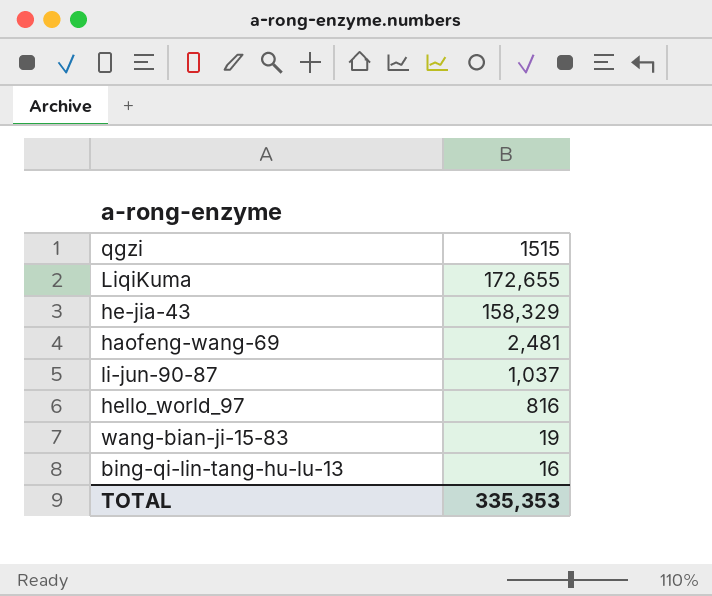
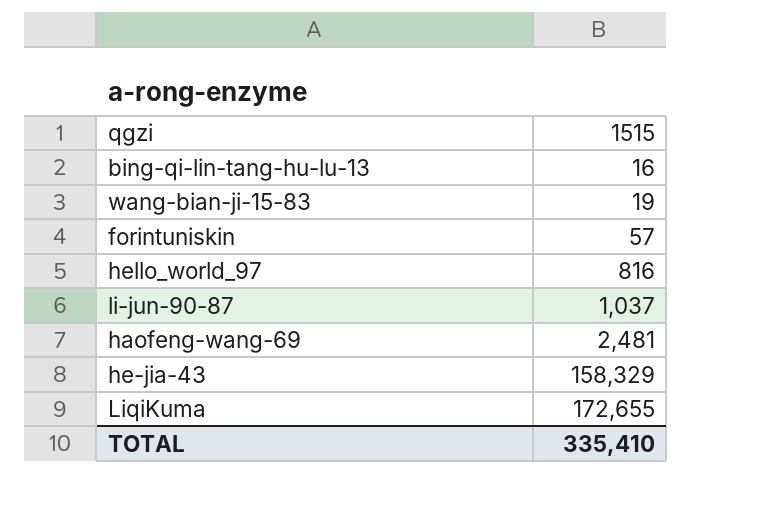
row order: 1515 descending -> 1515 ascending
row forintuniskin: none -> 57
TOTAL | 1515: 335,353 -> 335,410

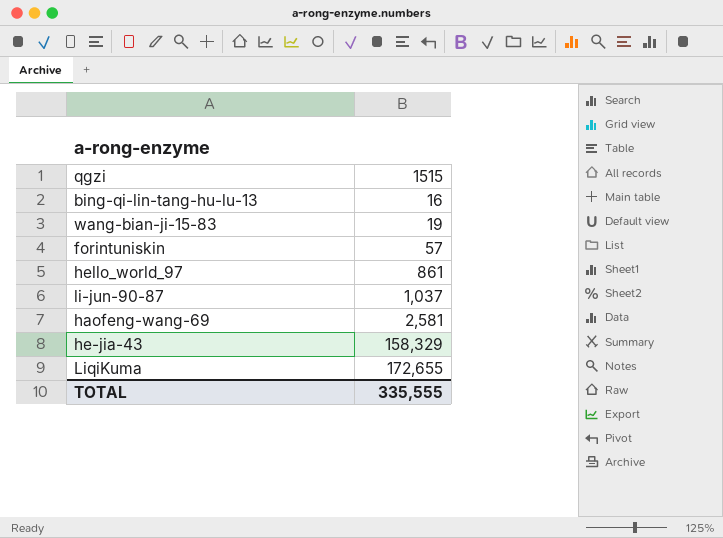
hello_world_97 | 1515: 816 -> 861
haofeng-wang-69 | 1515: 2,481 -> 2,581
TOTAL | 1515: 335,410 -> 335,555

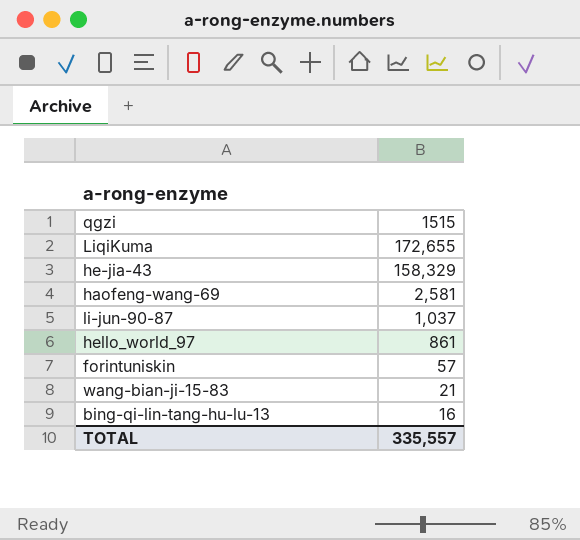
row order: 1515 ascending -> 1515 descending
wang-bian-ji-15-83 | 1515: 19 -> 21
TOTAL | 1515: 335,555 -> 335,557

